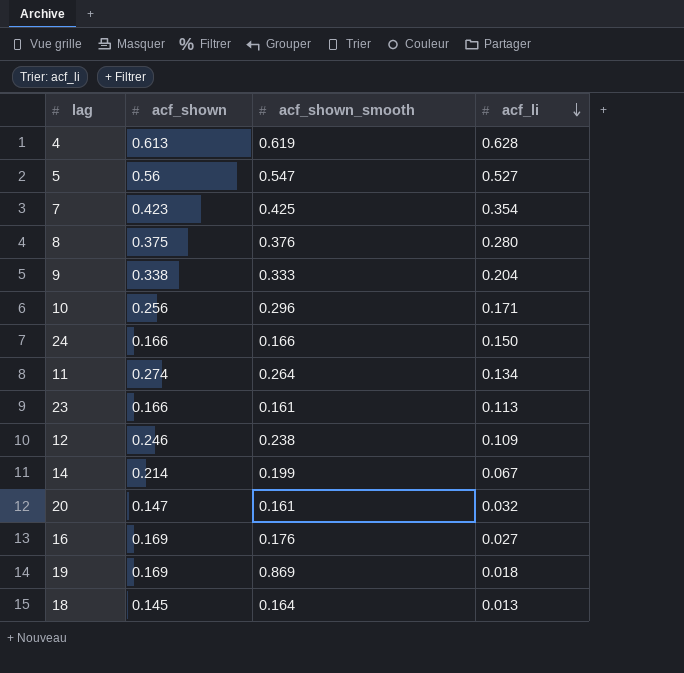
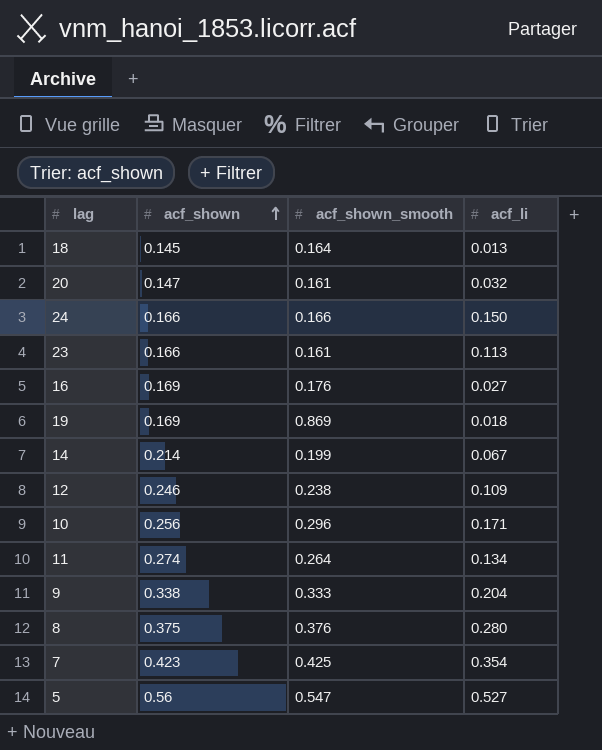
row order: acf_li descending -> acf_shown ascending
row 4: 0.613 | 0.619 | 0.628 -> none

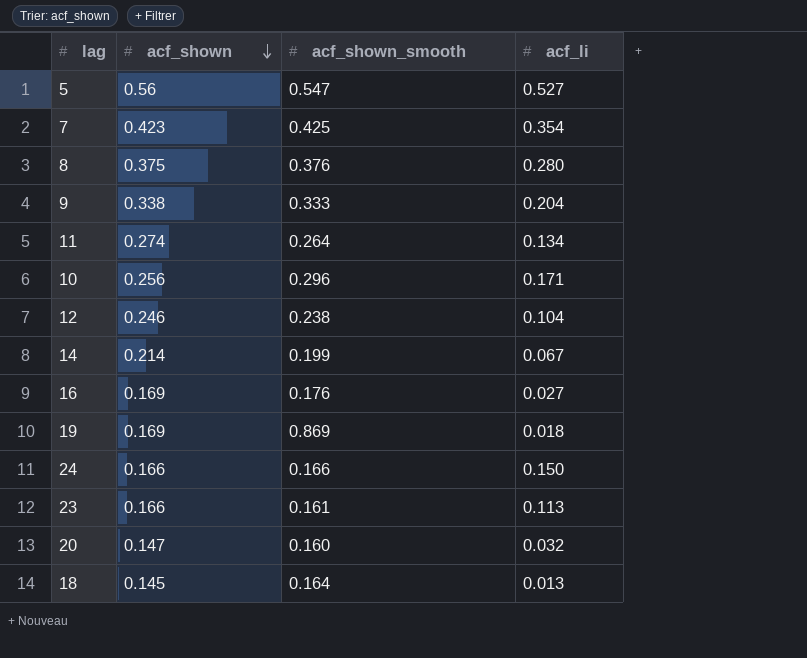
row order: acf_shown ascending -> acf_shown descending
12 | acf_li: 0.109 -> 0.104
20 | acf_shown_smooth: 0.161 -> 0.160

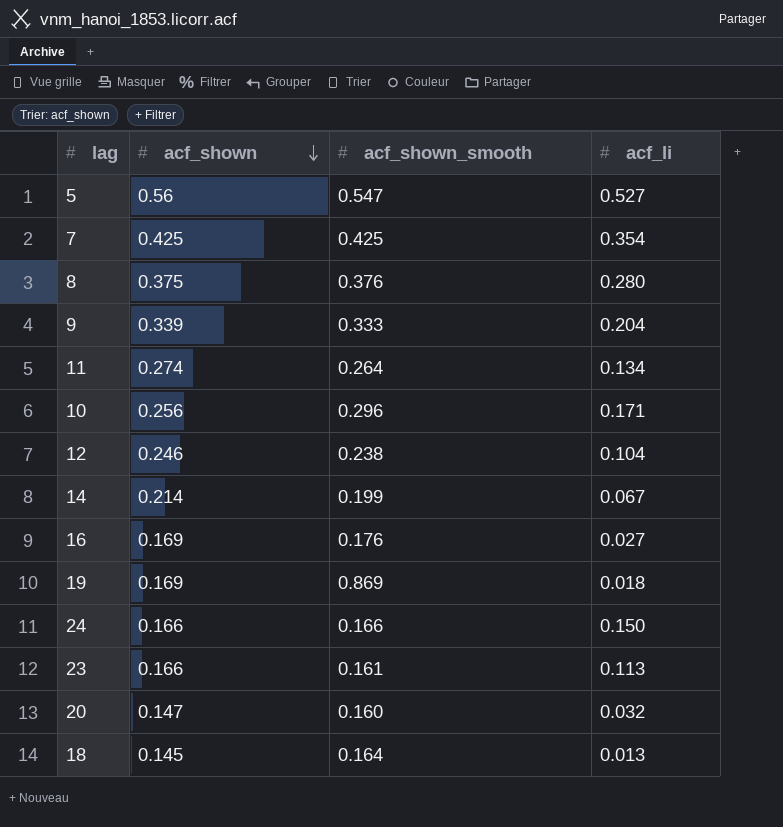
7 | acf_shown: 0.423 -> 0.425
9 | acf_shown: 0.338 -> 0.339

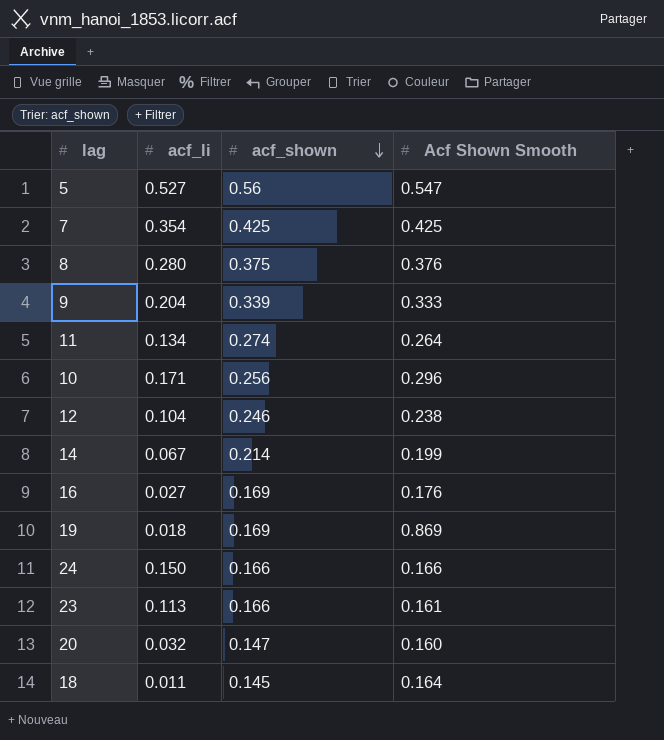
column acf_li | position: 4 -> 2
column name: acf_shown_smooth -> Acf Shown Smooth
18 | acf_li: 0.013 -> 0.011

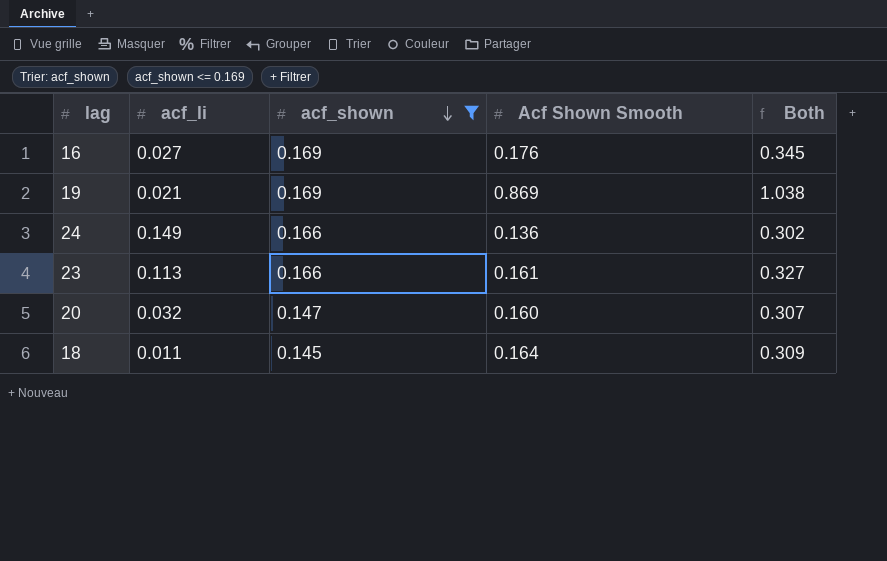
filter: none -> acf_shown <= 0.169
column Both | formula: none -> [acf_shown] + [Acf Shown Smooth]
19 | acf_li: 0.018 -> 0.021
24 | acf_li: 0.150 -> 0.149
24 | Acf Shown Smooth: 0.166 -> 0.136

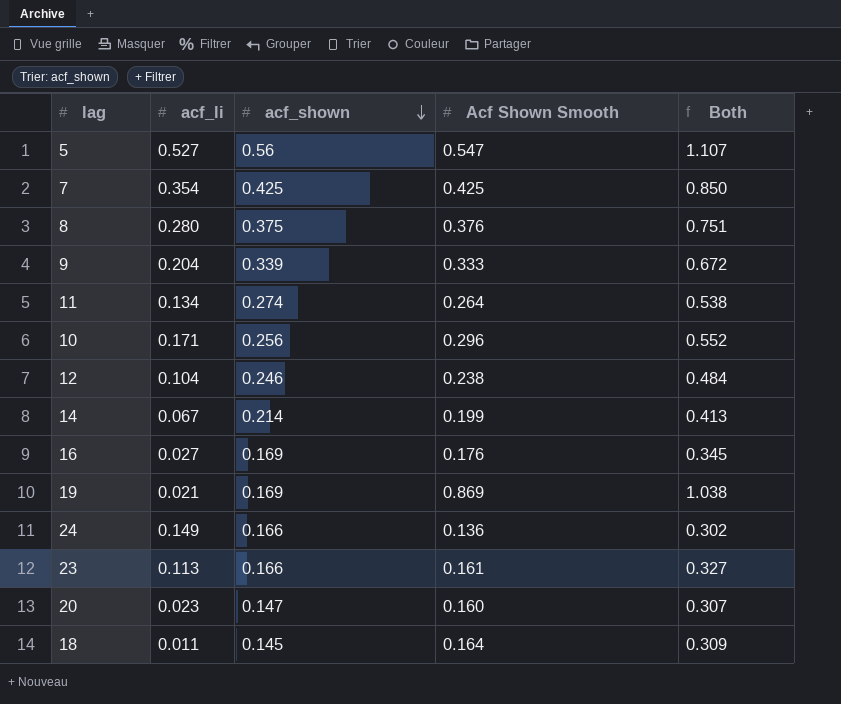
filter: acf_shown <= 0.169 -> none
20 | acf_li: 0.032 -> 0.023

